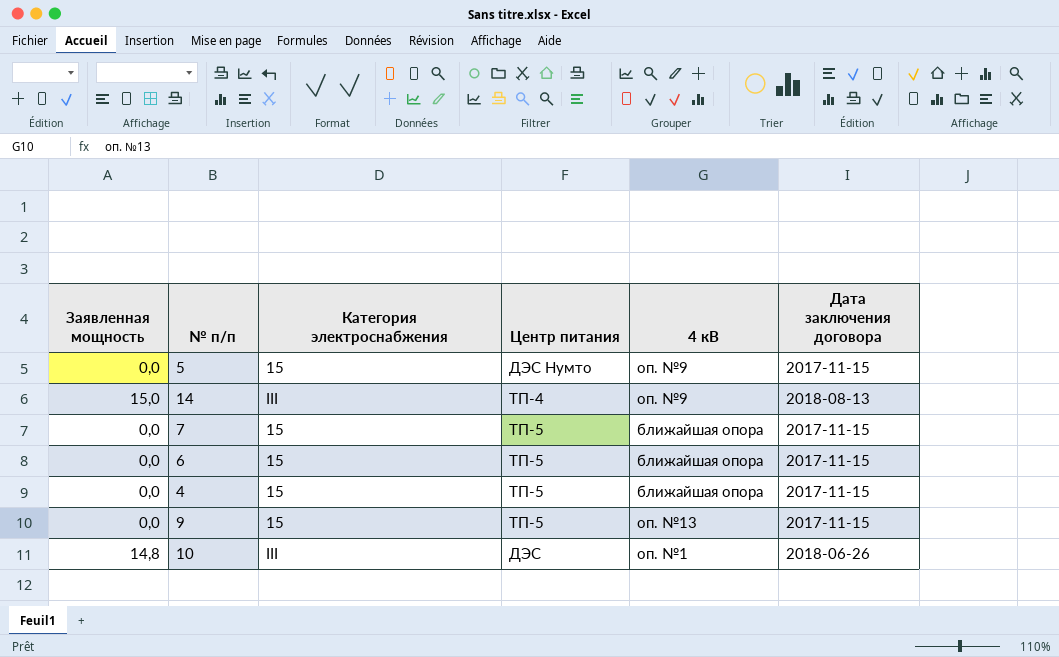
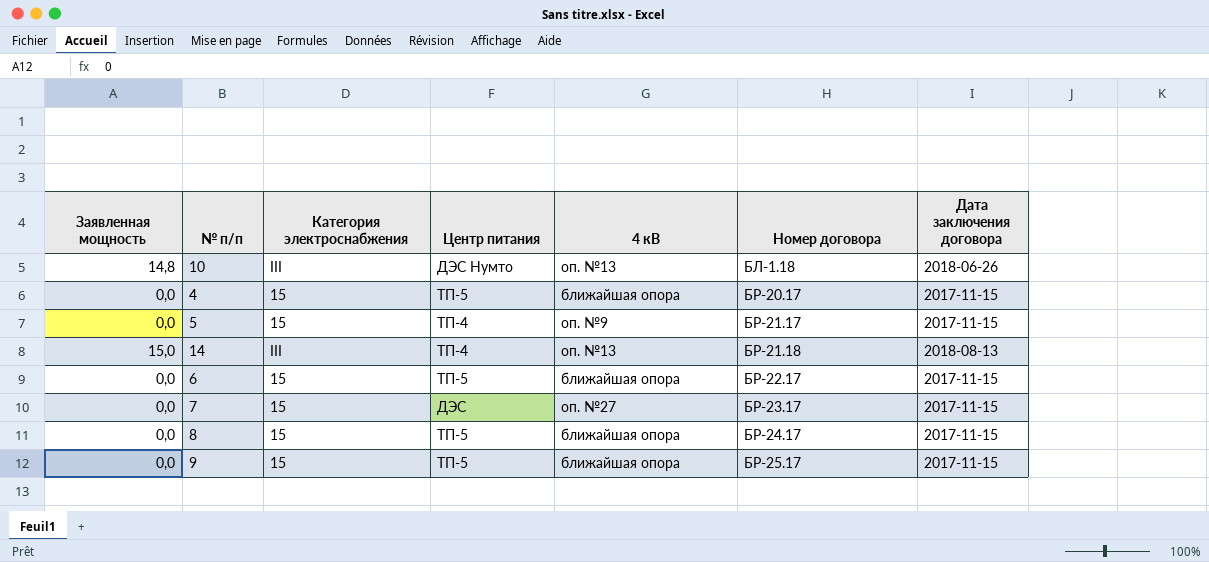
row order: none -> Номер договора ascending
column Номер договора | position: none -> 6
10 | Центр питания: ДЭС -> ДЭС Нумто
10 | 4 кВ: оп. №1 -> оп. №13
5 | Центр питания: ДЭС Нумто -> ТП-4
14 | 4 кВ: оп. №9 -> оп. №13
7 | Центр питания: ТП-5 -> ДЭС
7 | 4 кВ: ближайшая опора -> оп. №27
row 8: none -> 0,0 | 15 | ТП-5 | ближайшая опора | БР-24.17 | 2017-11-15
9 | 4 кВ: оп. №13 -> ближайшая опора

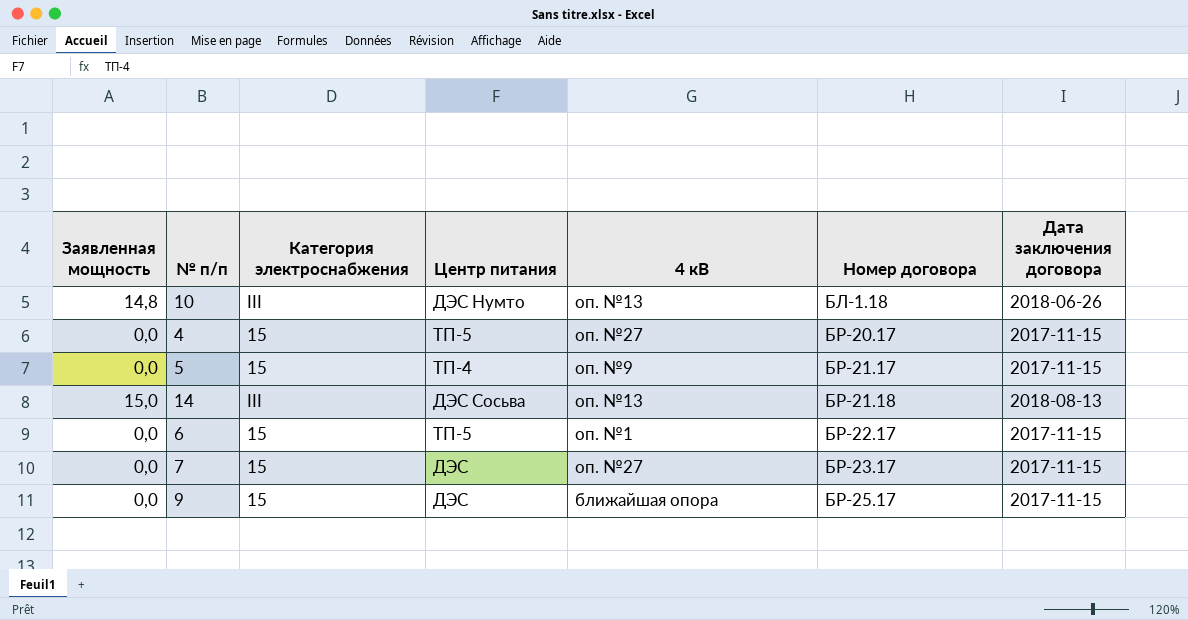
row 8: 0,0 | 15 | ТП-5 | ближайшая опора | БР-24.17 | 2017-11-15 -> none
4 | 4 кВ: ближайшая опора -> оп. №27
14 | Центр питания: ТП-4 -> ДЭС Сосьва
6 | 4 кВ: ближайшая опора -> оп. №1
9 | Центр питания: ТП-5 -> ДЭС

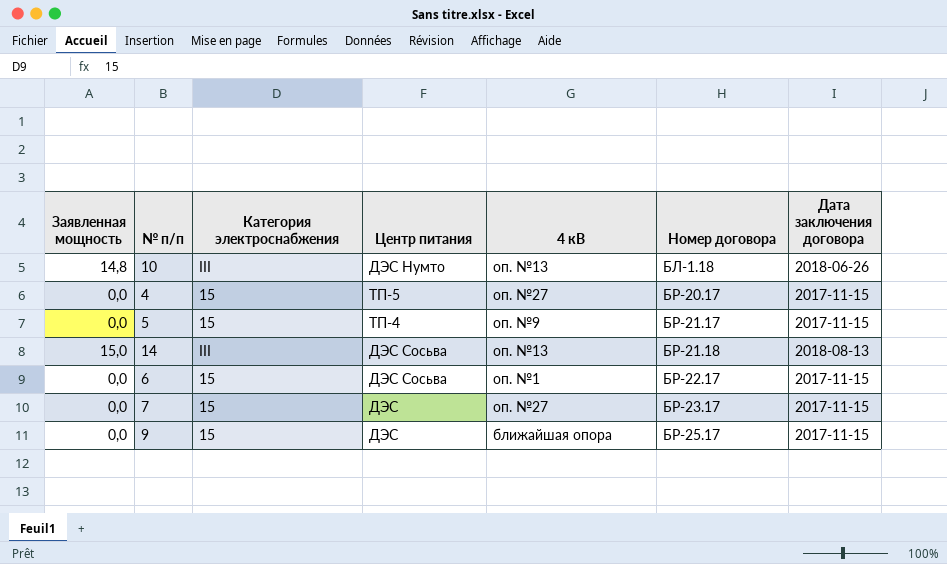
6 | Центр питания: ТП-5 -> ДЭС Сосьва

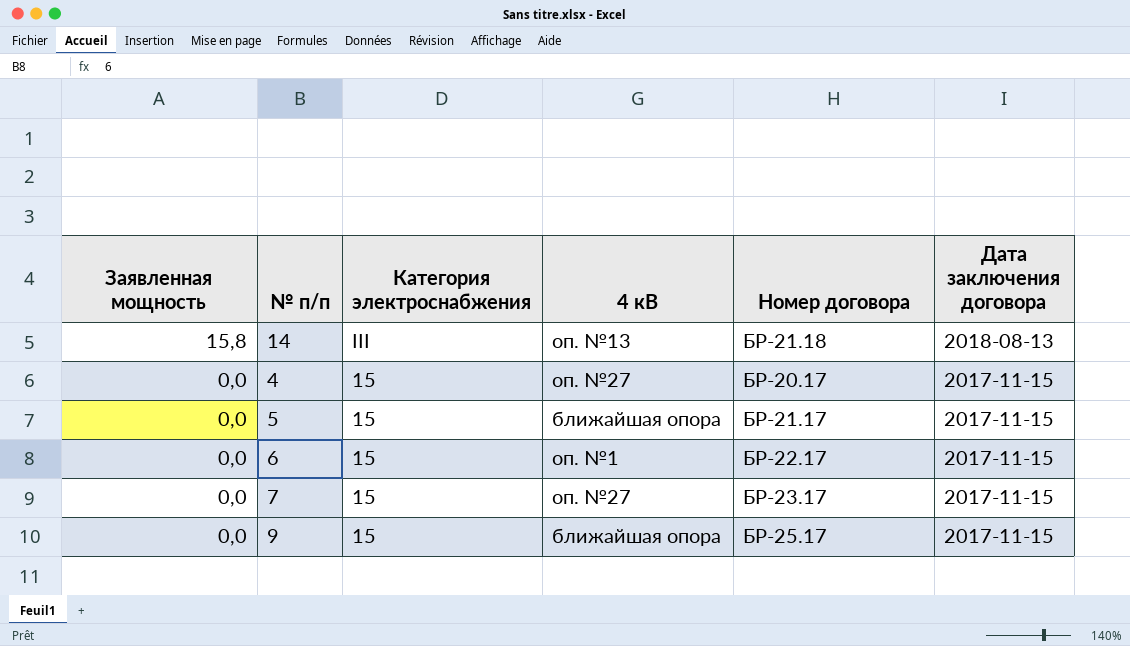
row order: Номер договора ascending -> Заявленная мощность descending
column Центр питания | position: 4 -> none
row 10: 14,8 | III | ДЭС Нумто | оп. №13 | БЛ-1.18 | 2018-06-26 -> none
14 | Заявленная мощность: 15,0 -> 15,8
5 | 4 кВ: оп. №9 -> ближайшая опора

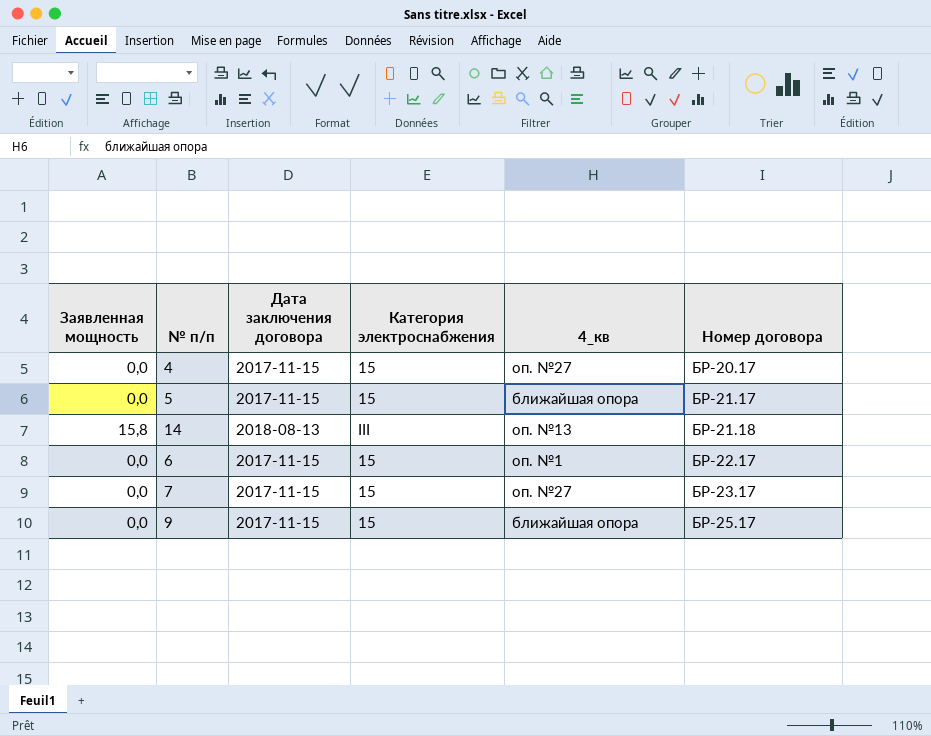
row order: Заявленная мощность descending -> Номер договора ascending
column Дата заключения договора | position: 6 -> 3
column name: 4 кВ -> 4_кв

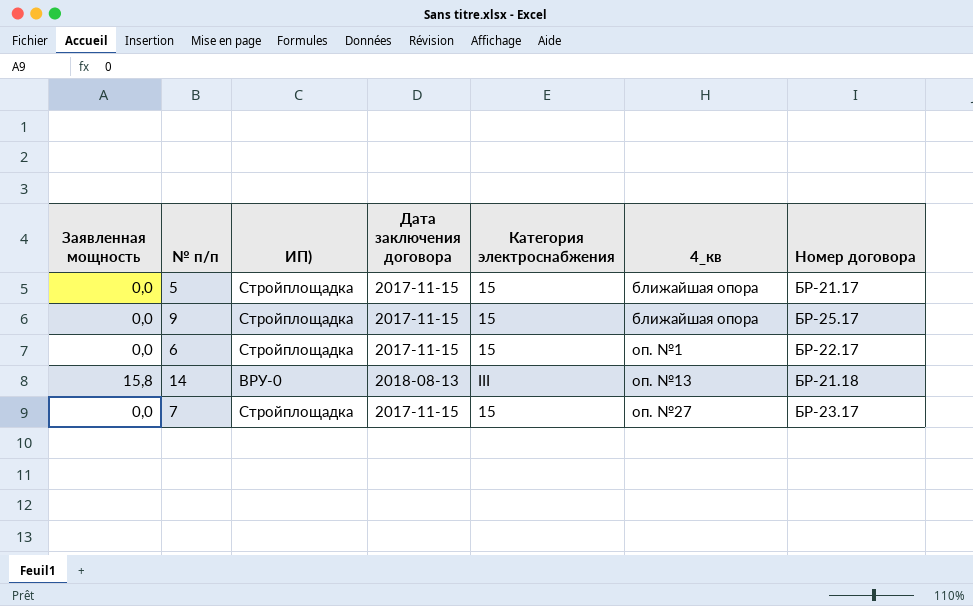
row order: Номер договора ascending -> 4_кв ascending
column ИП) | position: none -> 3
row 4: 0,0 | 2017-11-15 | 15 | оп. №27 | БР-20.17 -> none

